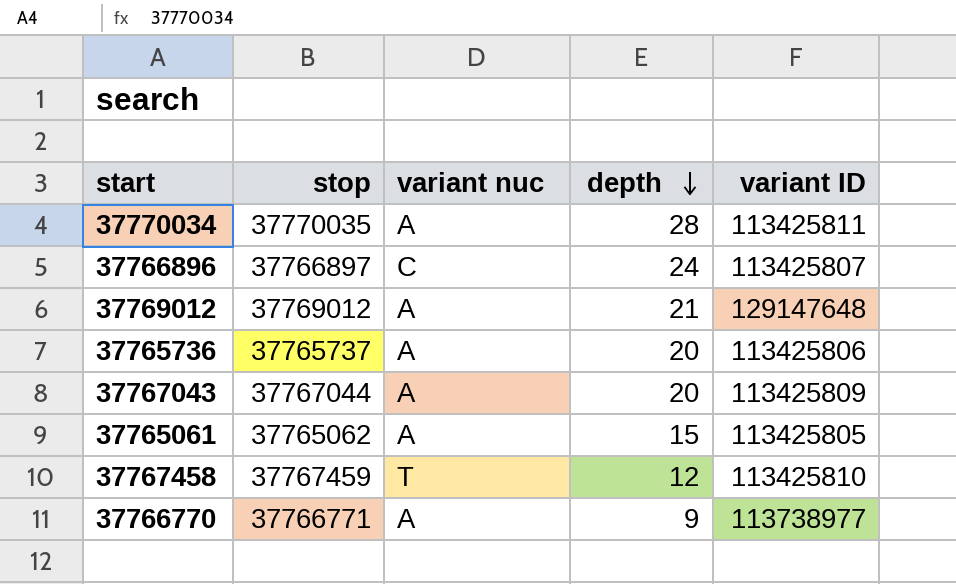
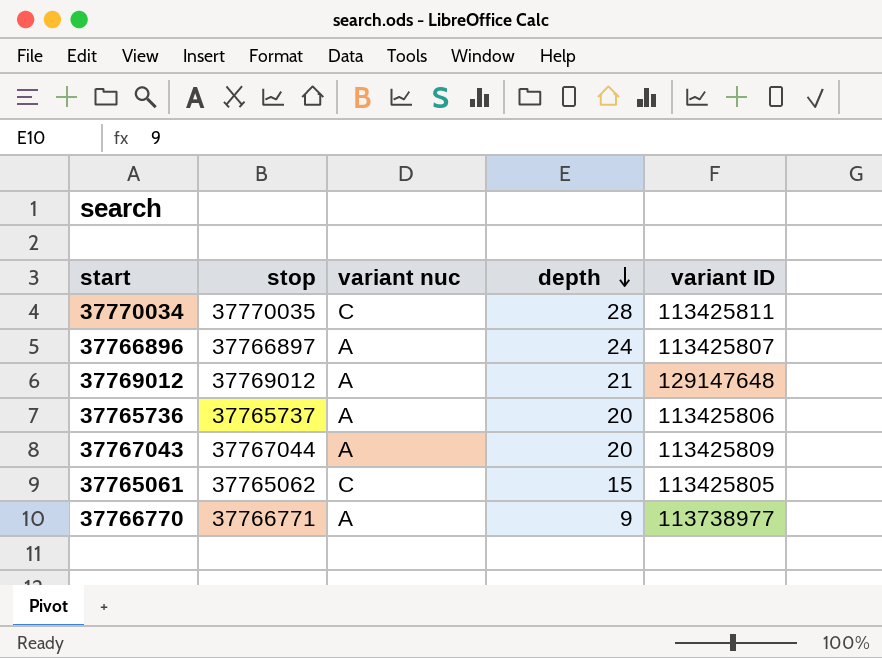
row 37767458: 37767459 | T | 12 | 113425810 -> none
37770034 | variant nuc: A -> C
37766896 | variant nuc: C -> A
37765061 | variant nuc: A -> C

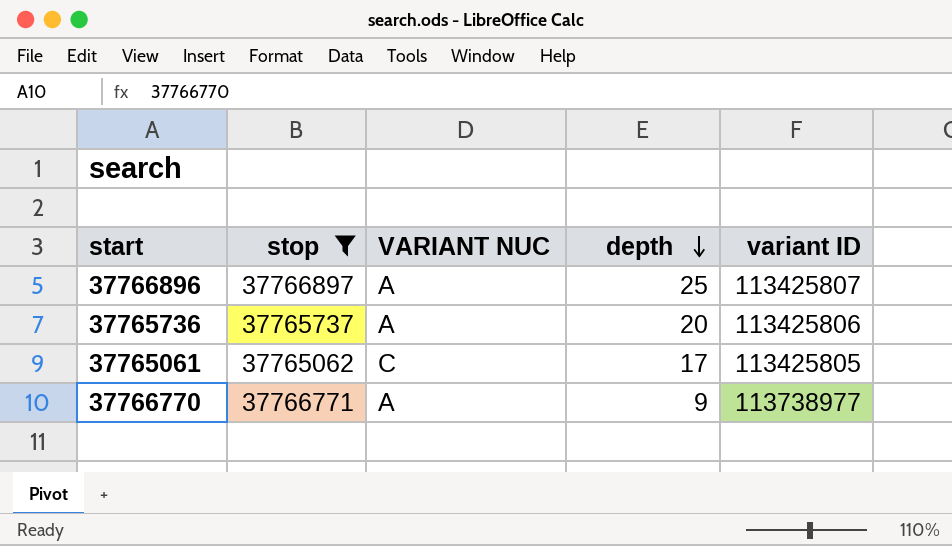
filter: none -> stop <= 37766897
column name: variant nuc -> VARIANT NUC
37766896 | depth: 24 -> 25
37765061 | depth: 15 -> 17

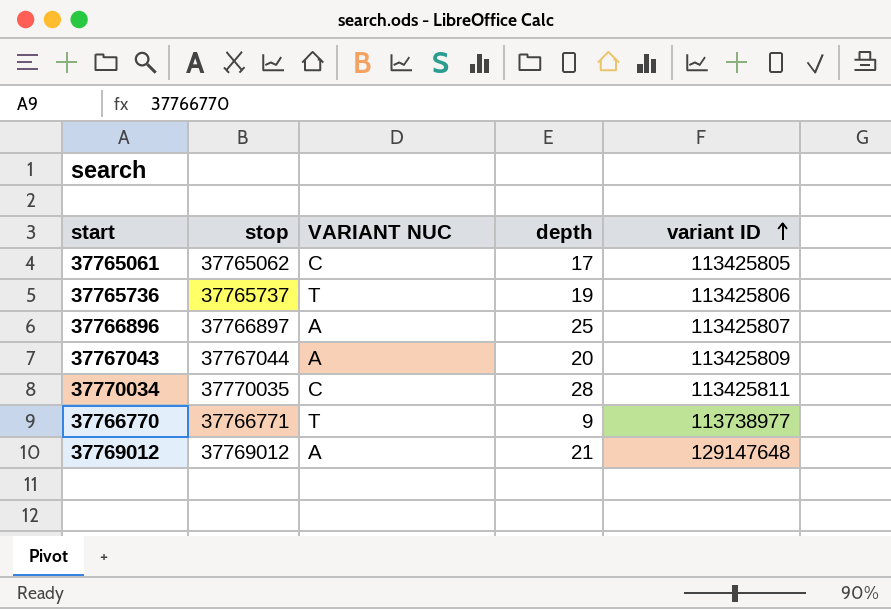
filter: stop <= 37766897 -> none
row order: depth descending -> variant ID ascending
37765736 | VARIANT NUC: A -> T
37765736 | depth: 20 -> 19
37766770 | VARIANT NUC: A -> T

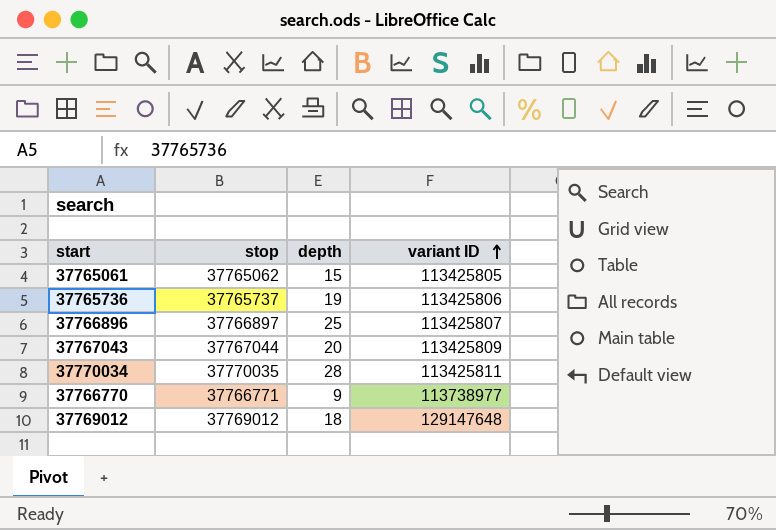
column VARIANT NUC | position: 3 -> none
37765061 | depth: 17 -> 15
37769012 | depth: 21 -> 18

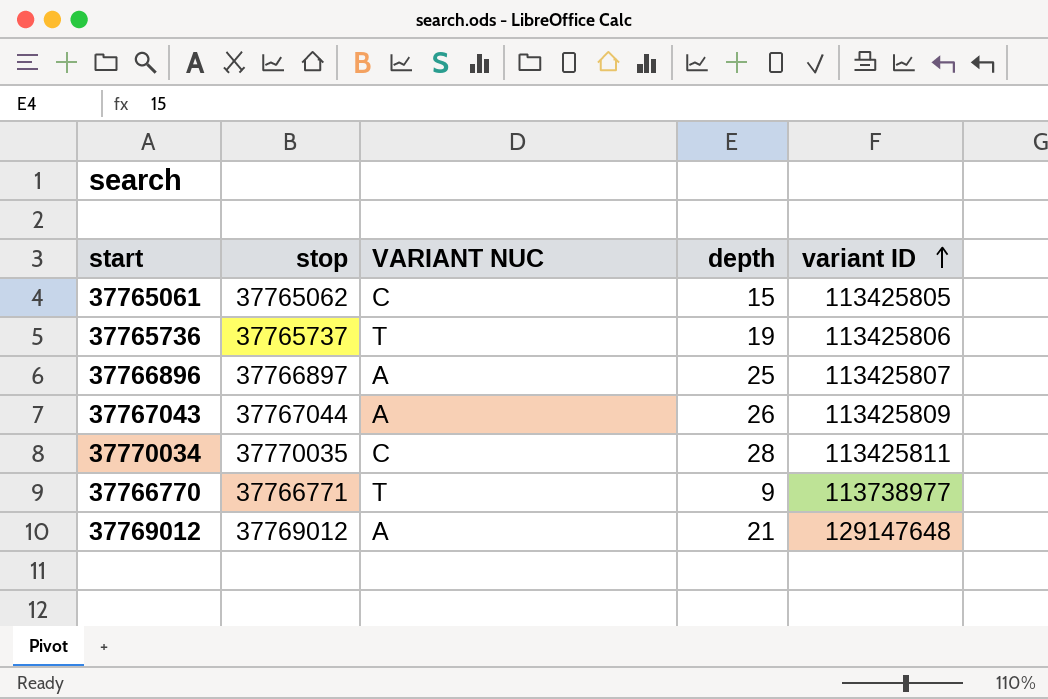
column VARIANT NUC | position: none -> 3
37767043 | depth: 20 -> 26
37769012 | depth: 18 -> 21

